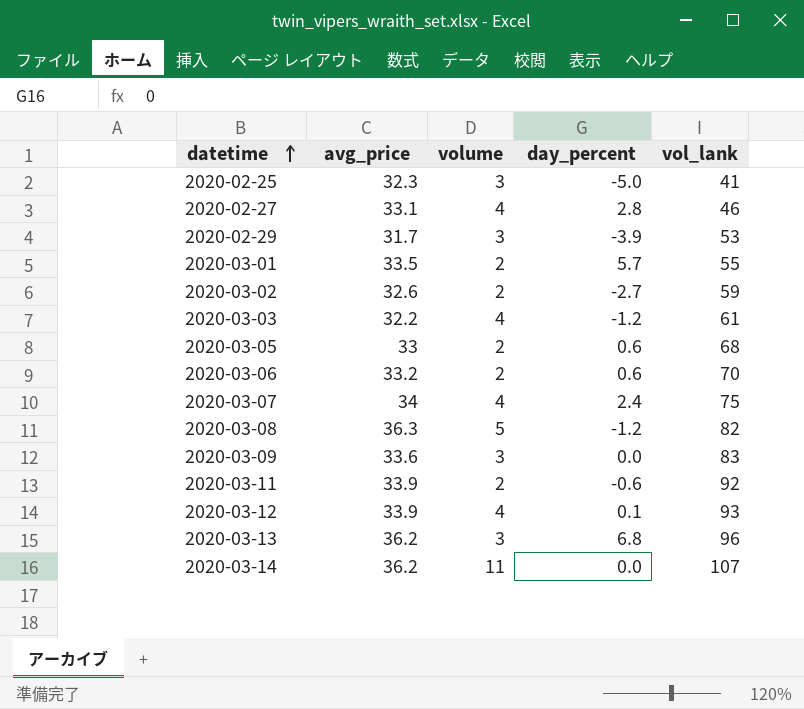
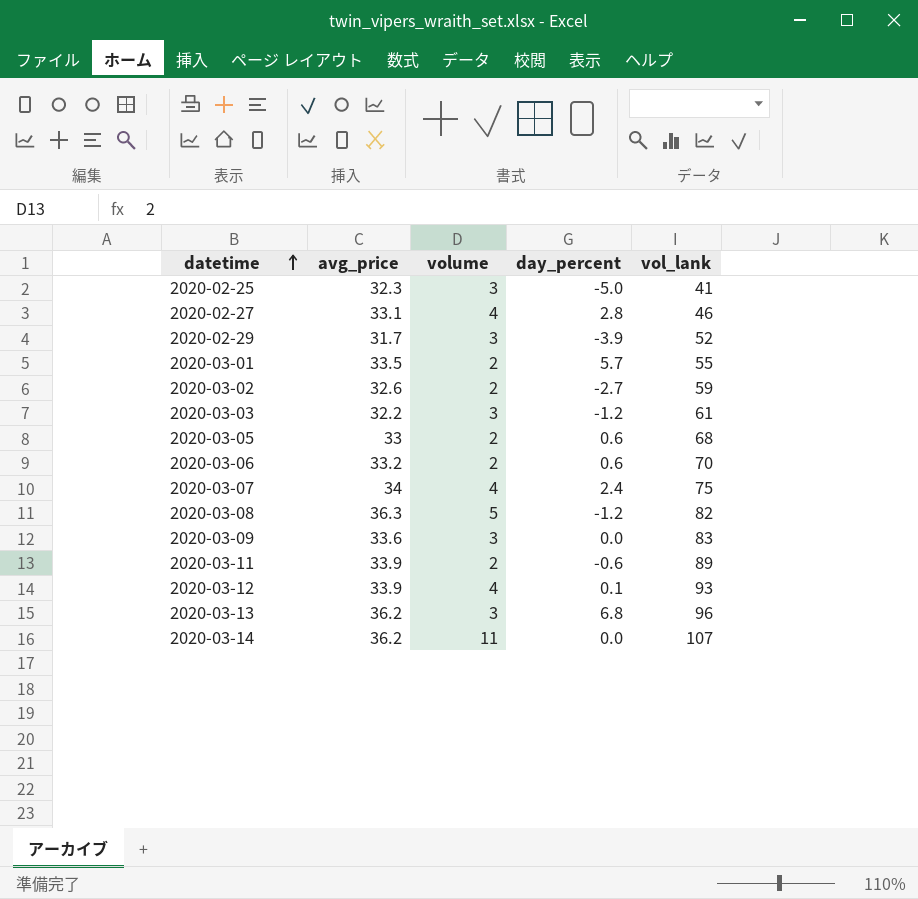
2020-02-29 | vol_lank: 53 -> 52
2020-03-03 | volume: 4 -> 3
2020-03-11 | vol_lank: 92 -> 89

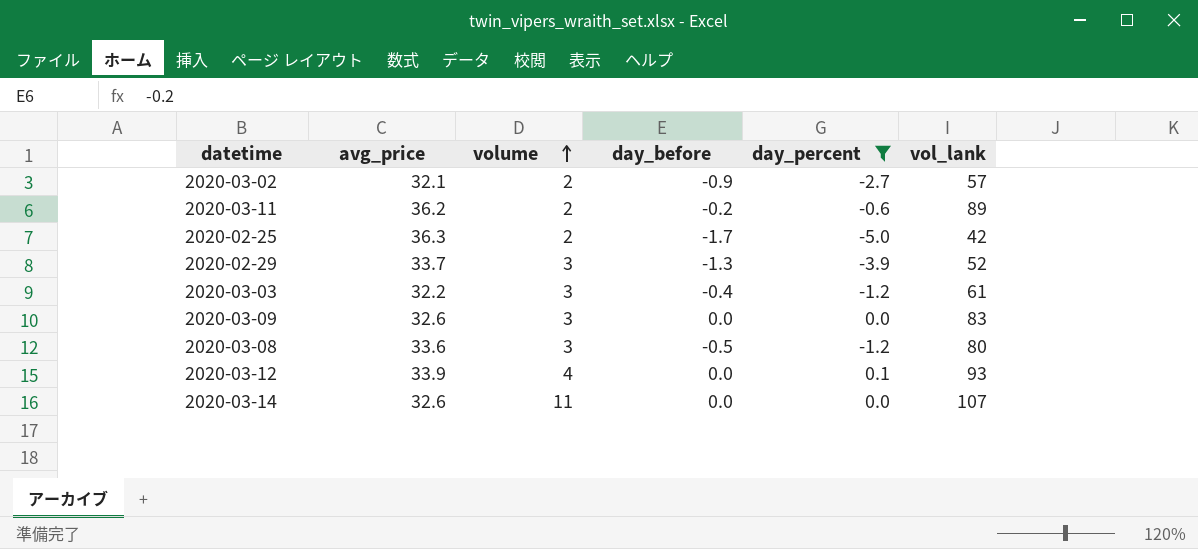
filter: none -> day_percent <= 0.1
row order: datetime ascending -> volume ascending
column day_before | position: none -> 4
2020-03-02 | avg_price: 32.6 -> 32.1
2020-03-02 | vol_lank: 59 -> 57
2020-03-11 | avg_price: 33.9 -> 36.2
2020-02-25 | avg_price: 32.3 -> 36.3
2020-02-25 | volume: 3 -> 2
2020-02-25 | vol_lank: 41 -> 42
2020-02-29 | avg_price: 31.7 -> 33.7
2020-03-09 | avg_price: 33.6 -> 32.6
2020-03-08 | avg_price: 36.3 -> 33.6
2020-03-08 | volume: 5 -> 3
2020-03-08 | vol_lank: 82 -> 80
2020-03-14 | avg_price: 36.2 -> 32.6

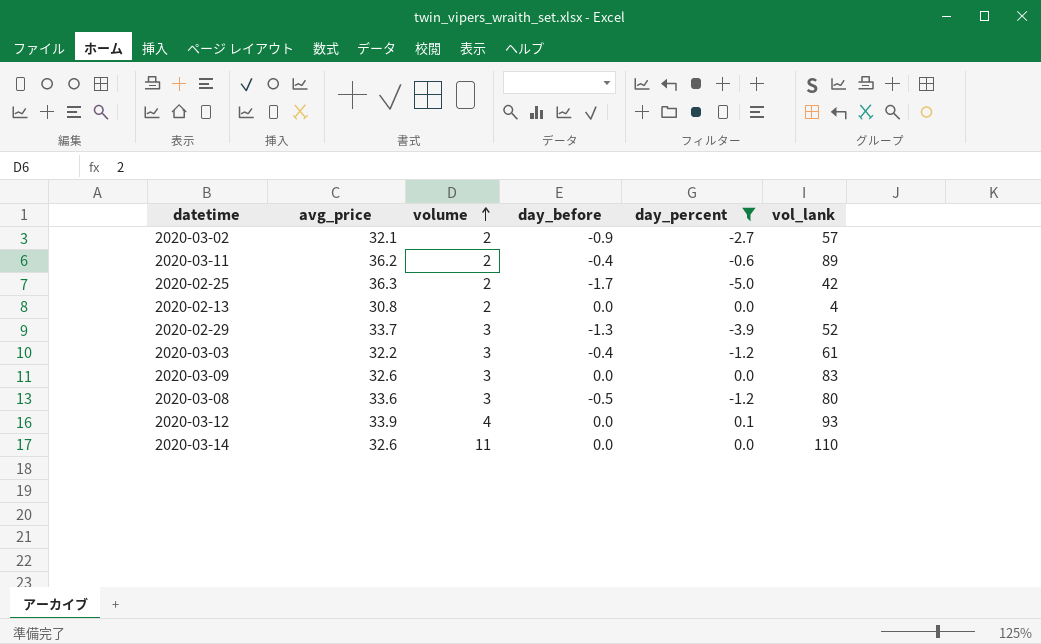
2020-03-11 | day_before: -0.2 -> -0.4
row 2020-02-13: none -> 30.8 | 2 | 0.0 | 0.0 | 4
2020-03-14 | vol_lank: 107 -> 110

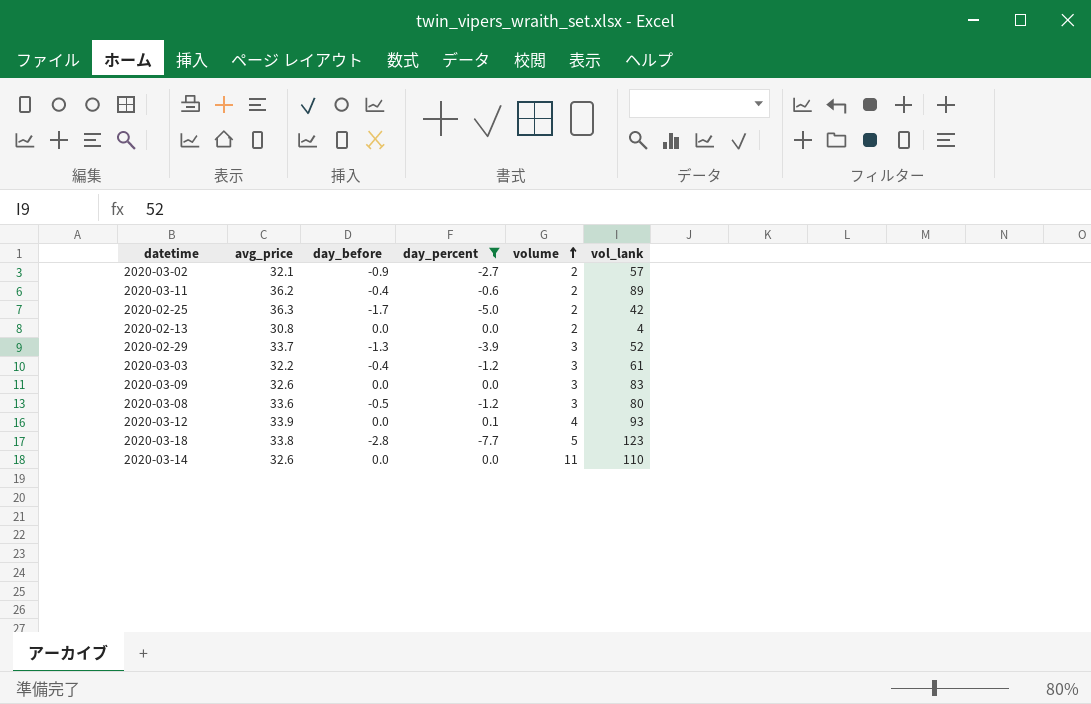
column volume | position: 3 -> 5
row 2020-03-18: none -> 33.8 | -2.8 | -7.7 | 5 | 123

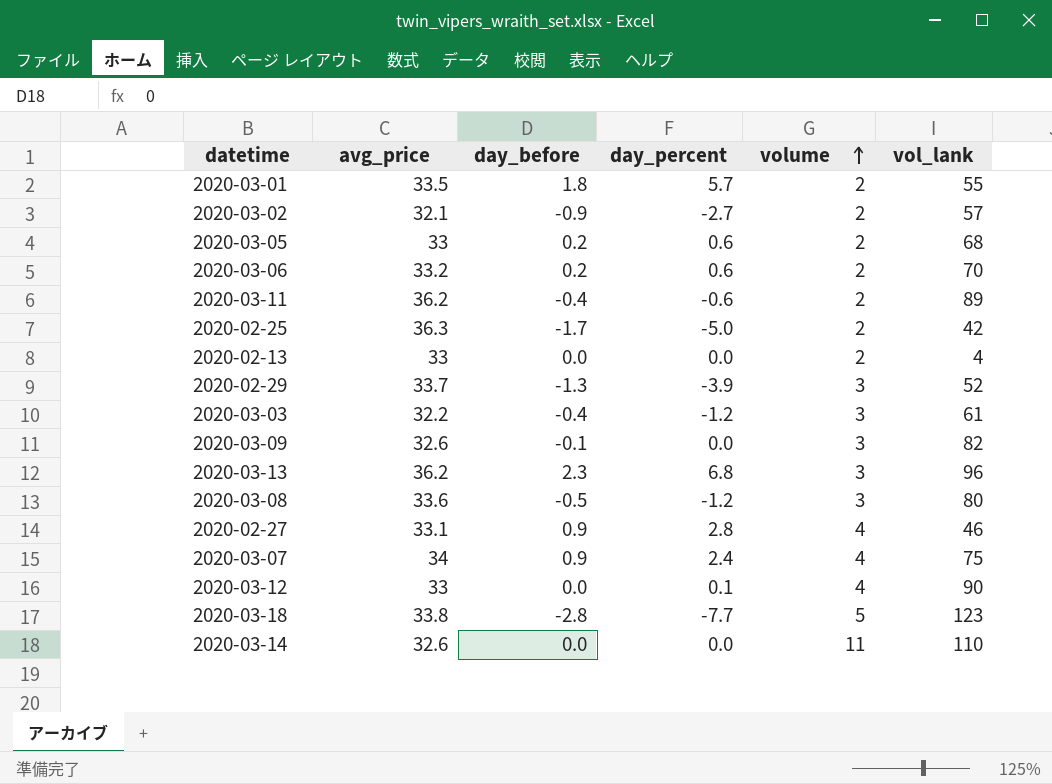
filter: day_percent <= 0.1 -> none
2020-02-13 | avg_price: 30.8 -> 33
2020-03-09 | day_before: 0.0 -> -0.1
2020-03-09 | vol_lank: 83 -> 82
2020-03-12 | avg_price: 33.9 -> 33
2020-03-12 | vol_lank: 93 -> 90

